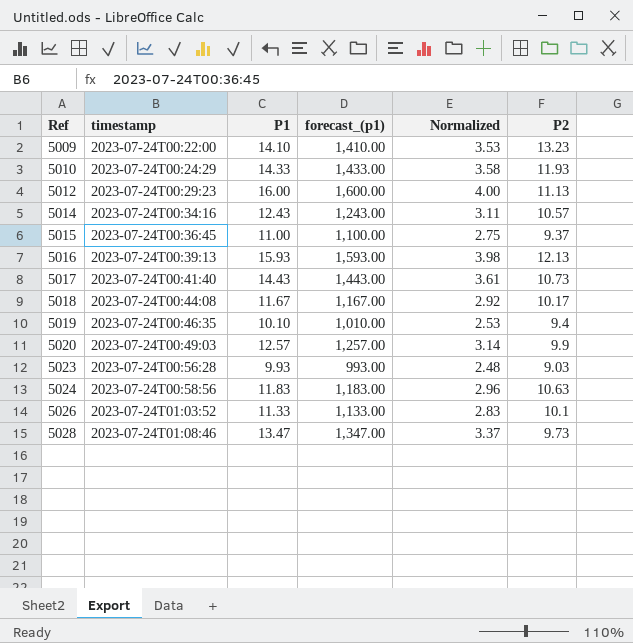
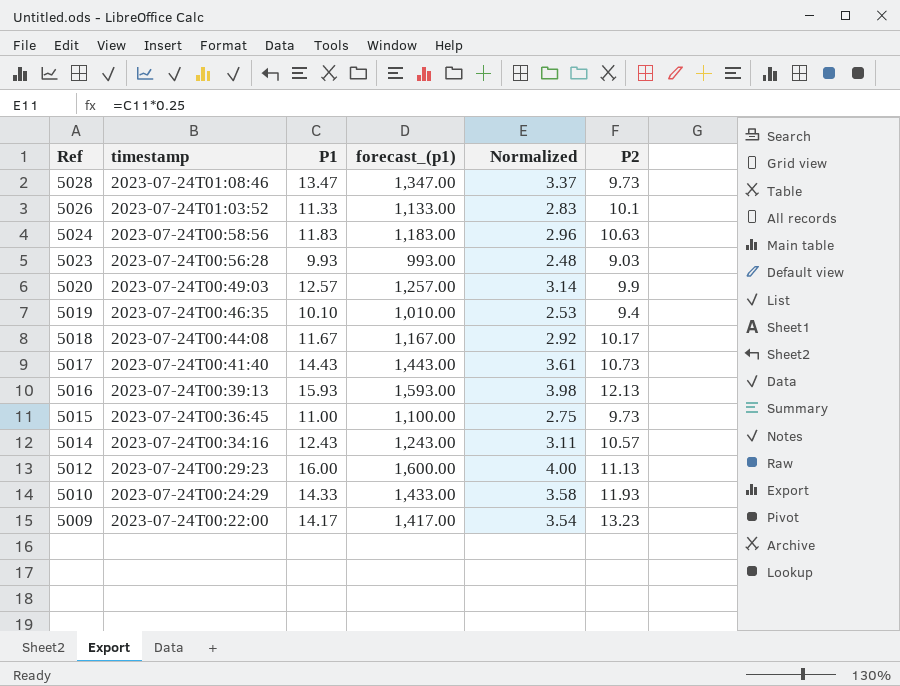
row order: Ref ascending -> Ref descending
5015 | P2: 9.37 -> 9.73
5009 | P1: 14.10 -> 14.17
5009 | forecast_(p1): 1,410.00 -> 1,417.00
5009 | Normalized: 3.53 -> 3.54

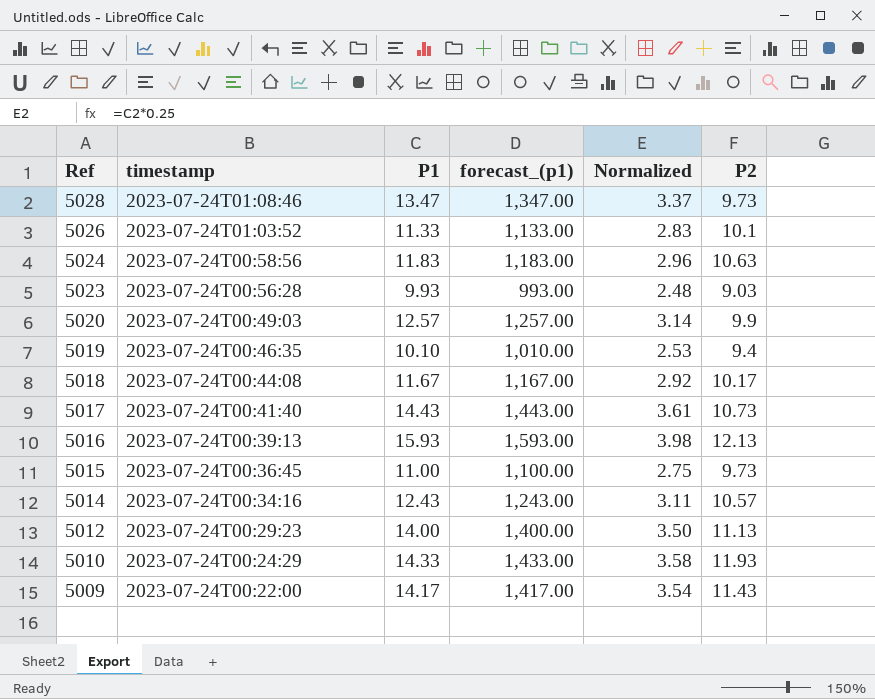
5012 | P1: 16.00 -> 14.00
5012 | forecast_(p1): 1,600.00 -> 1,400.00
5012 | Normalized: 4.00 -> 3.50
5009 | P2: 13.23 -> 11.43

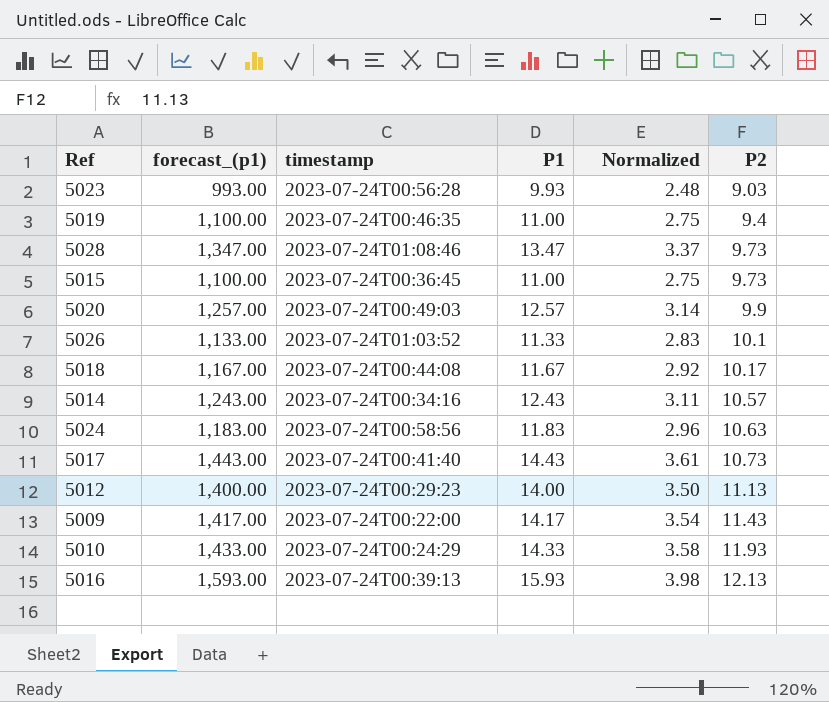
row order: Ref descending -> P2 ascending
column forecast_(p1) | position: 4 -> 2
5019 | forecast_(p1): 1,010.00 -> 1,100.00
5019 | P1: 10.10 -> 11.00
5019 | Normalized: 2.53 -> 2.75

